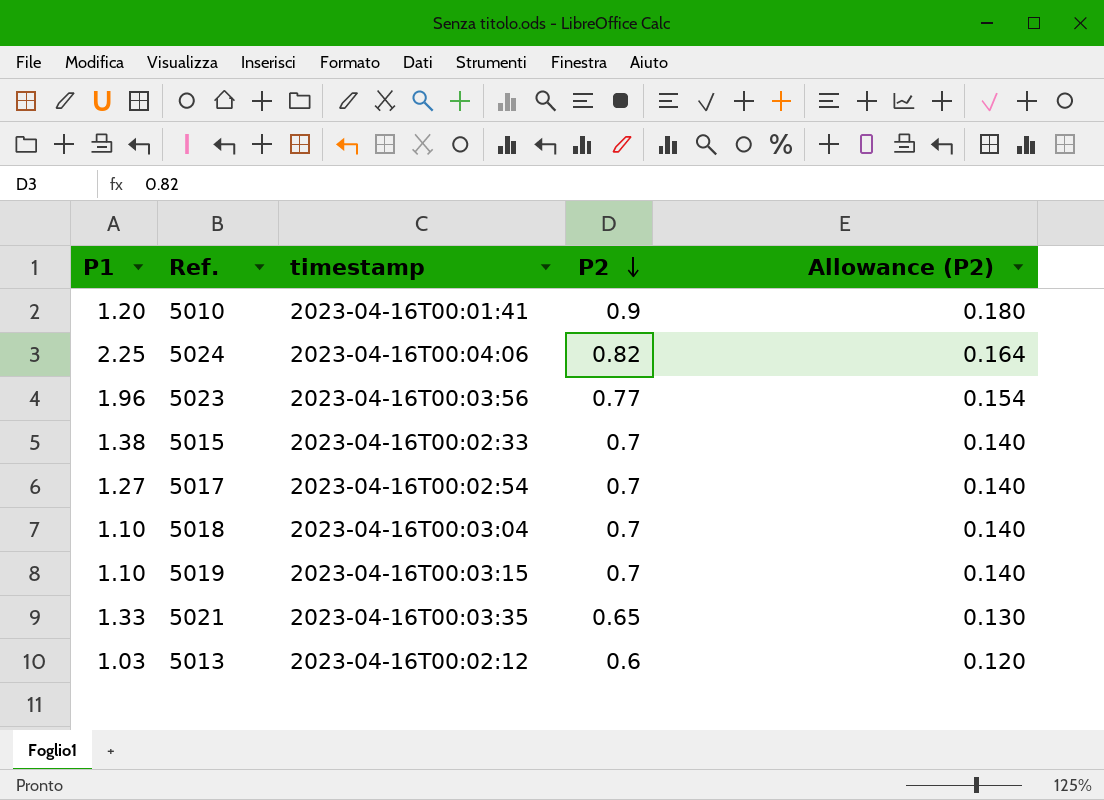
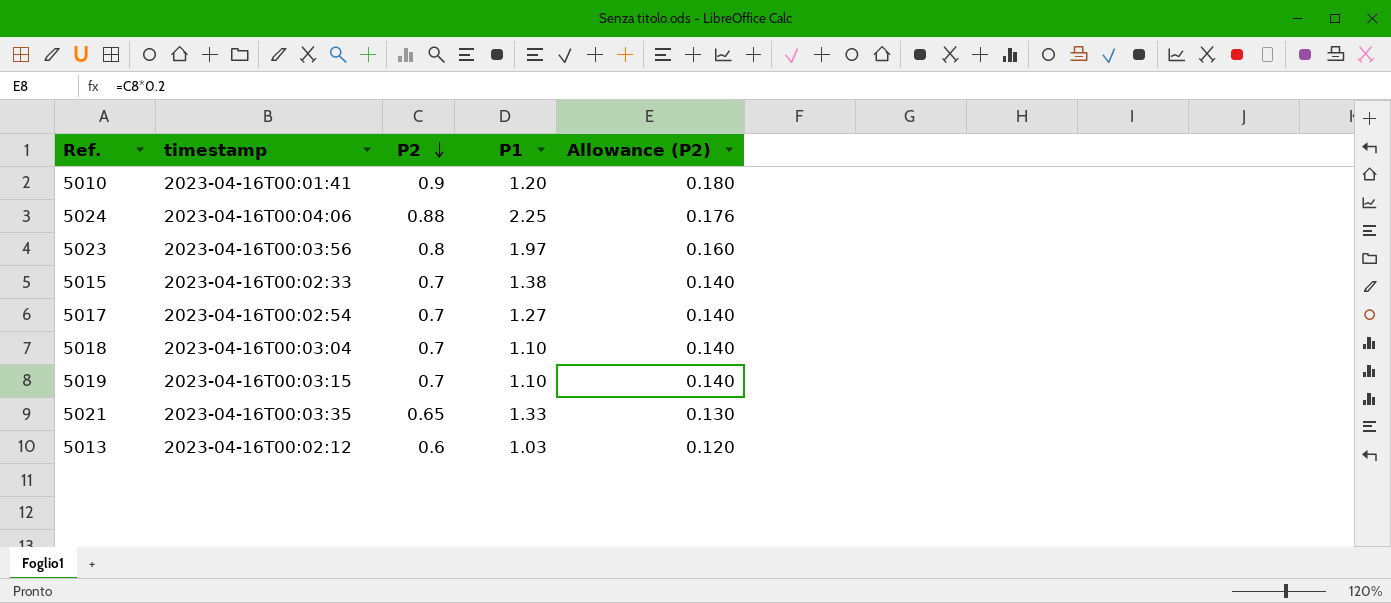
column P1 | position: 1 -> 4
5024 | P2: 0.82 -> 0.88
5024 | Allowance (P2): 0.164 -> 0.176
5023 | P2: 0.77 -> 0.8
5023 | P1: 1.96 -> 1.97
5023 | Allowance (P2): 0.154 -> 0.160

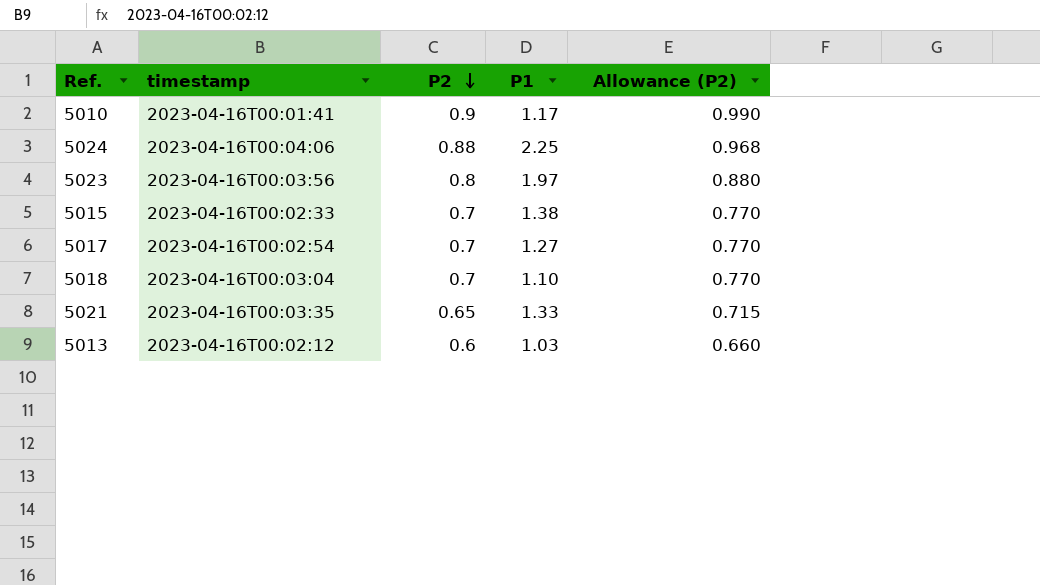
column Allowance (P2) | formula: [P2] * 0.2 -> [P2] * 1.1
row 5019: 2023-04-16T00:03:15 | 0.7 | 1.10 | 0.140 -> none
5010 | P1: 1.20 -> 1.17

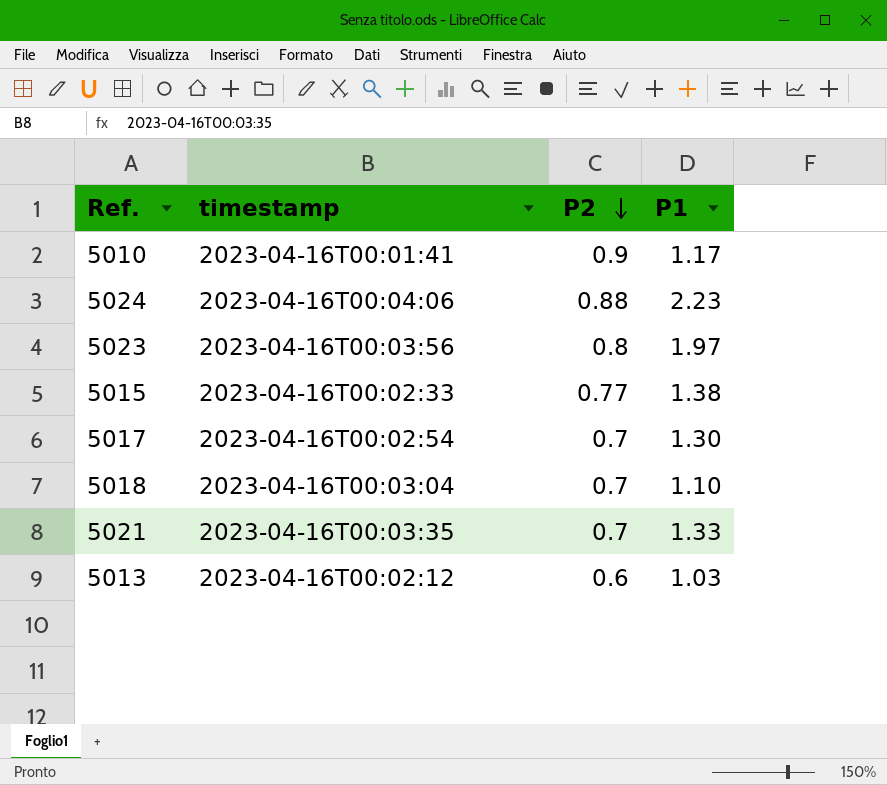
column Allowance (P2) | formula: [P2] * 1.1 -> none
5024 | P1: 2.25 -> 2.23
5015 | P2: 0.7 -> 0.77
5017 | P1: 1.27 -> 1.30
5021 | P2: 0.65 -> 0.7

